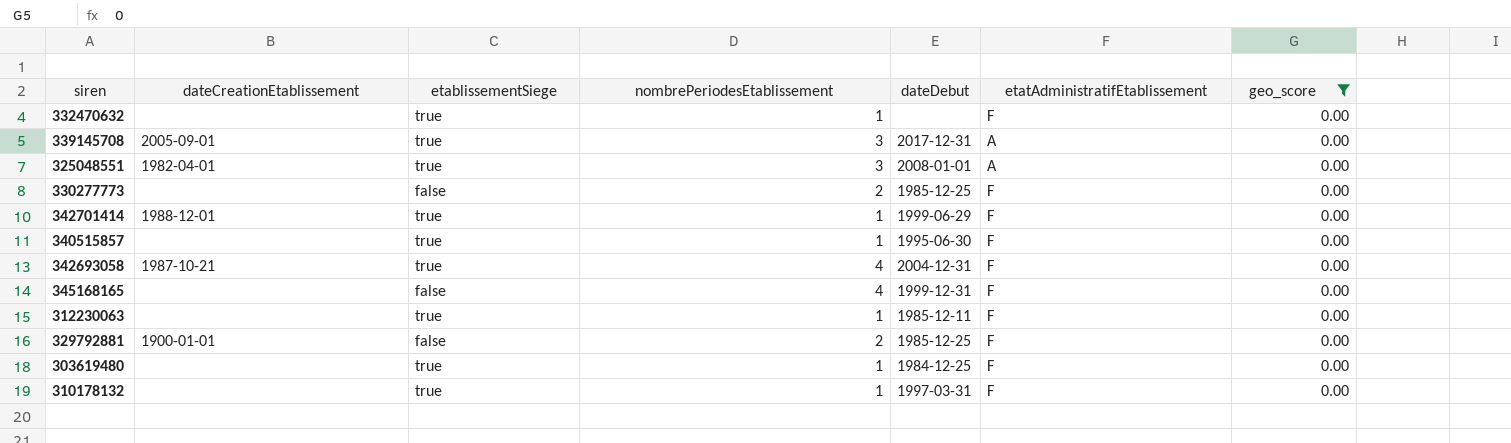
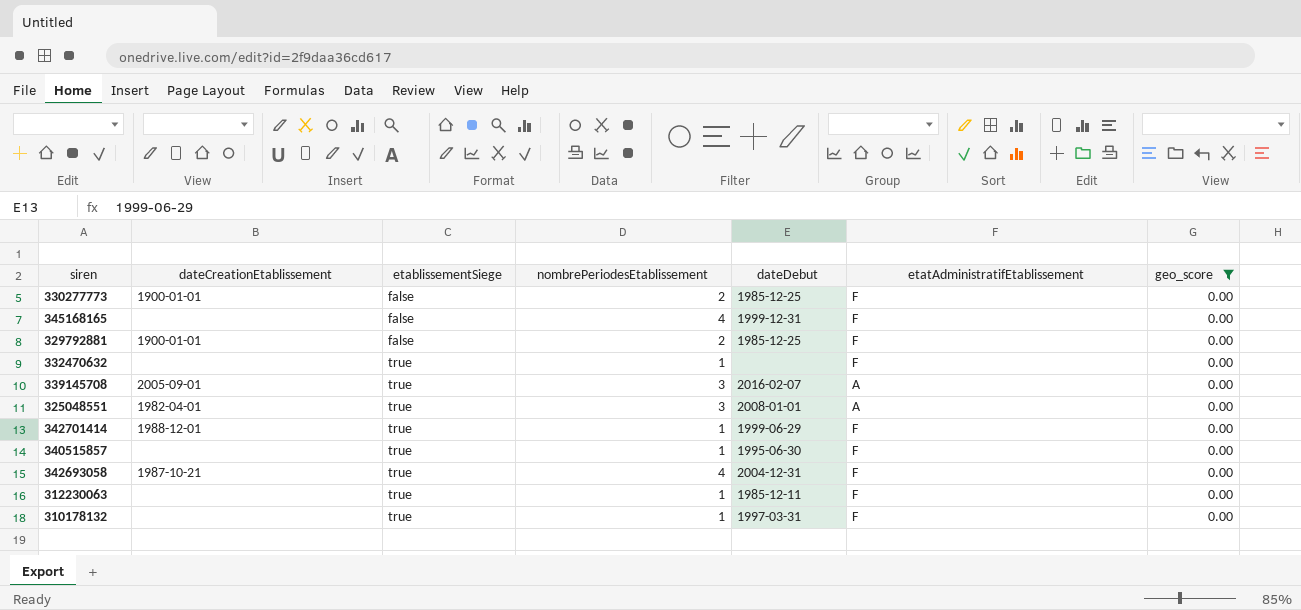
row order: none -> etablissementSiege ascending
row 303619480: none | true | 1 | 1984-12-25 | F | 0.00 -> none
330277773 | dateCreationEtablissement: none -> 1900-01-01
339145708 | dateDebut: 2017-12-31 -> 2016-02-07

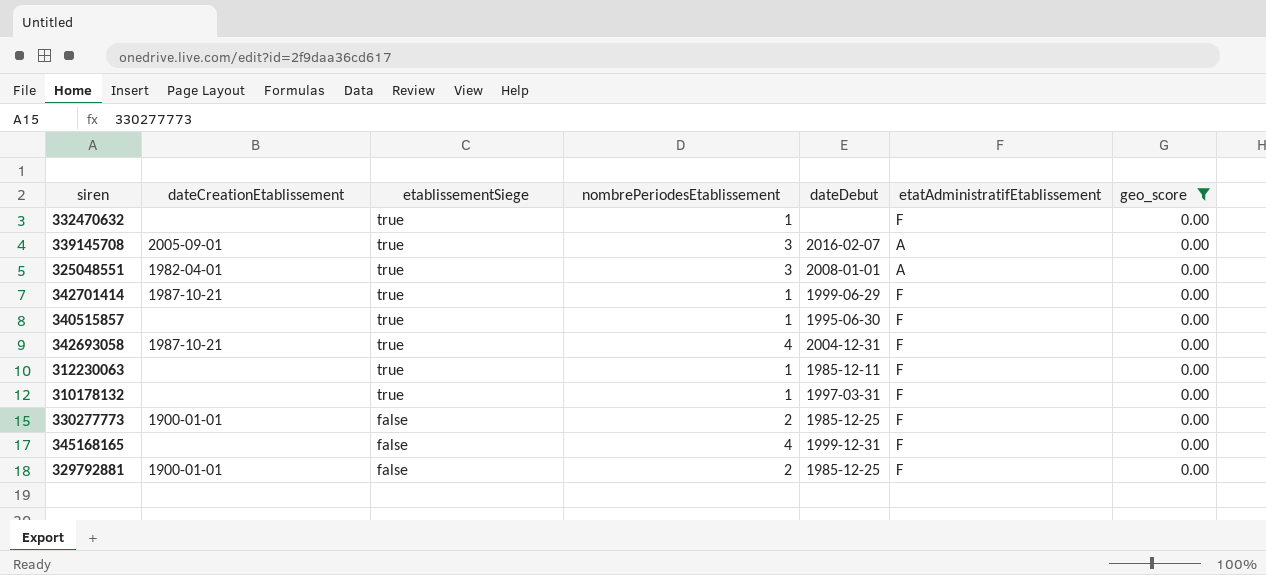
row order: etablissementSiege ascending -> etablissementSiege descending
342701414 | dateCreationEtablissement: 1988-12-01 -> 1987-10-21

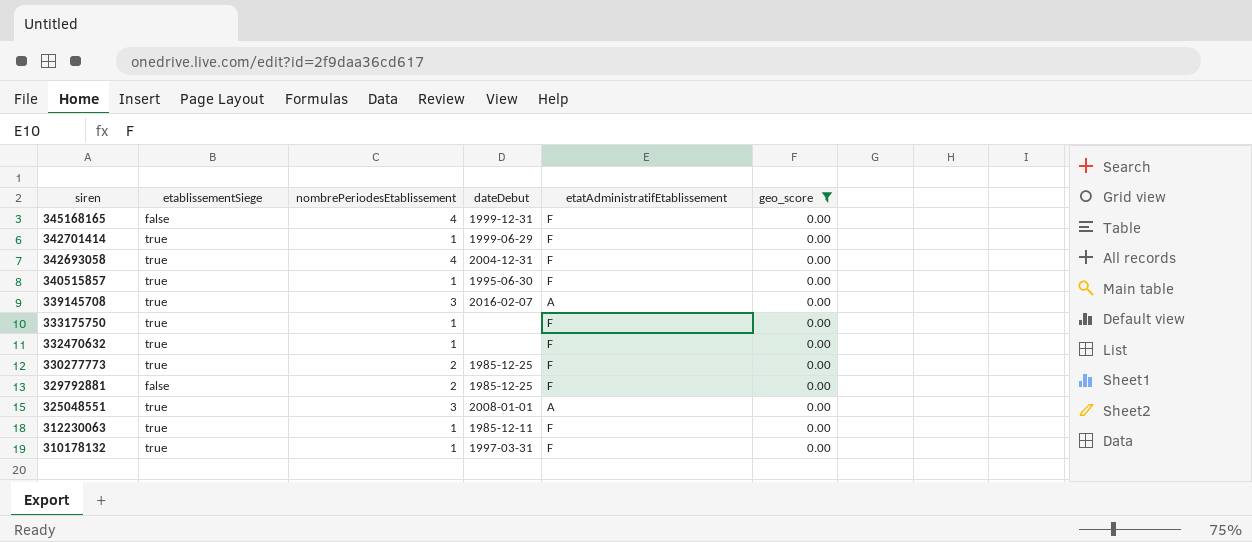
row order: etablissementSiege descending -> siren descending
column dateCreationEtablissement | position: 2 -> none
row 333175750: none -> true | 1 | none | F | 0.00
330277773 | etablissementSiege: false -> true

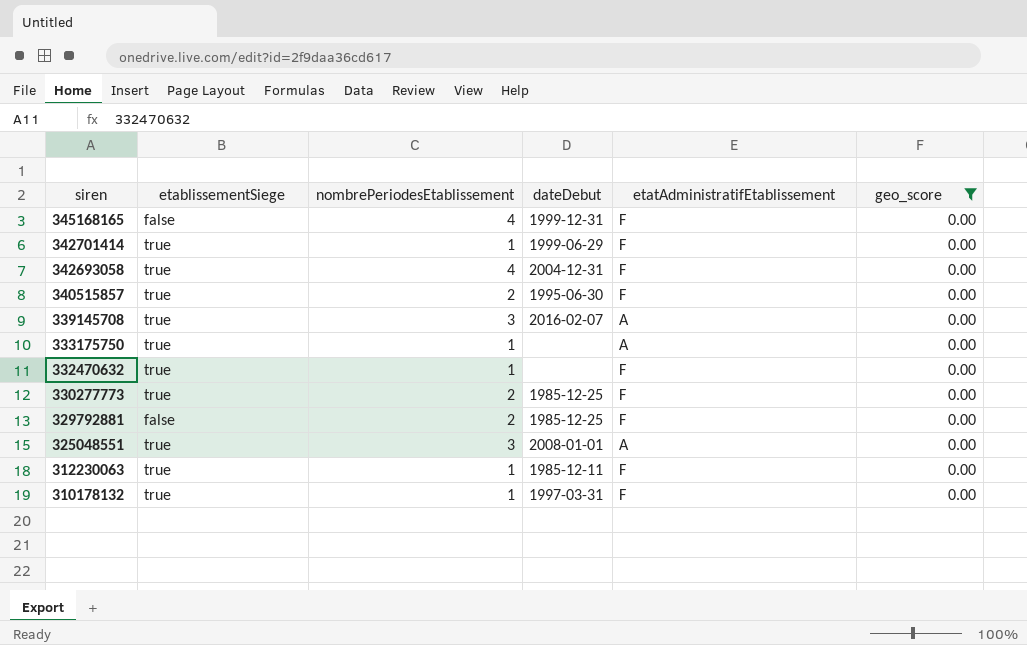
340515857 | nombrePeriodesEtablissement: 1 -> 2
333175750 | etatAdministratifEtablissement: F -> A

